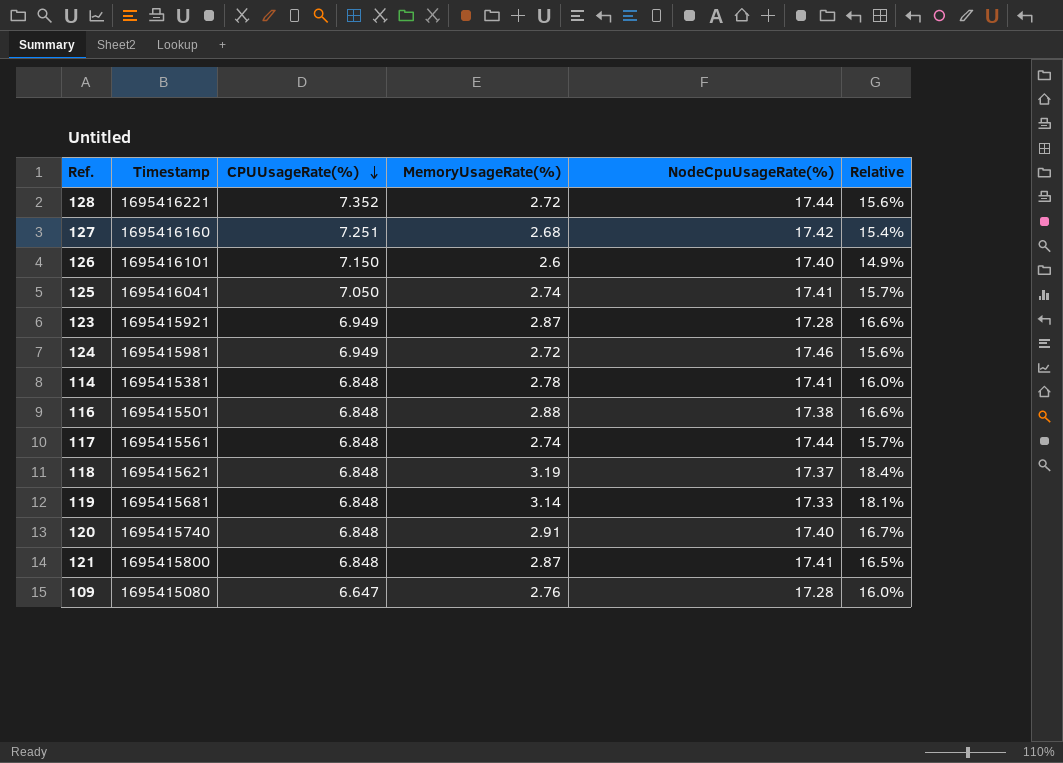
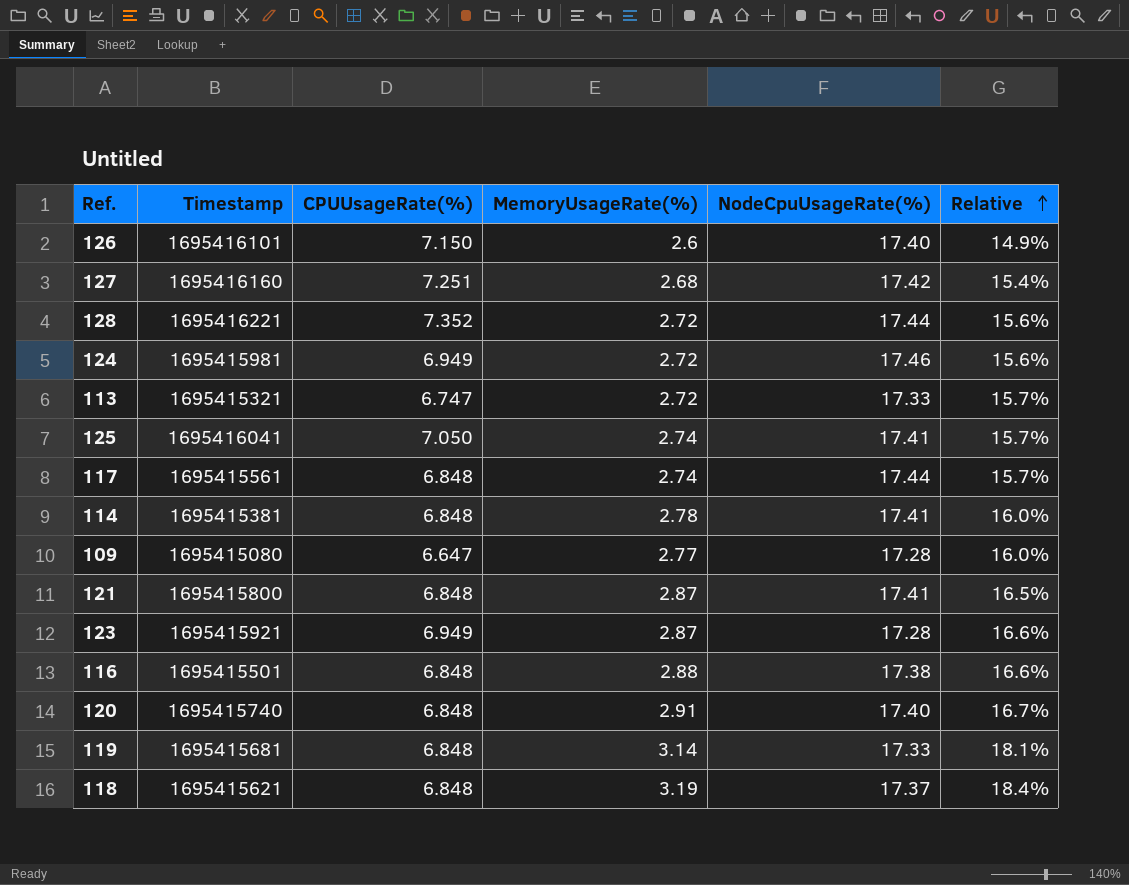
row order: CPUUsageRate(%) descending -> Relative ascending
row 113: none -> 1695415321 | 6.747 | 2.72 | 17.33 | 15.7%
109 | MemoryUsageRate(%): 2.76 -> 2.77

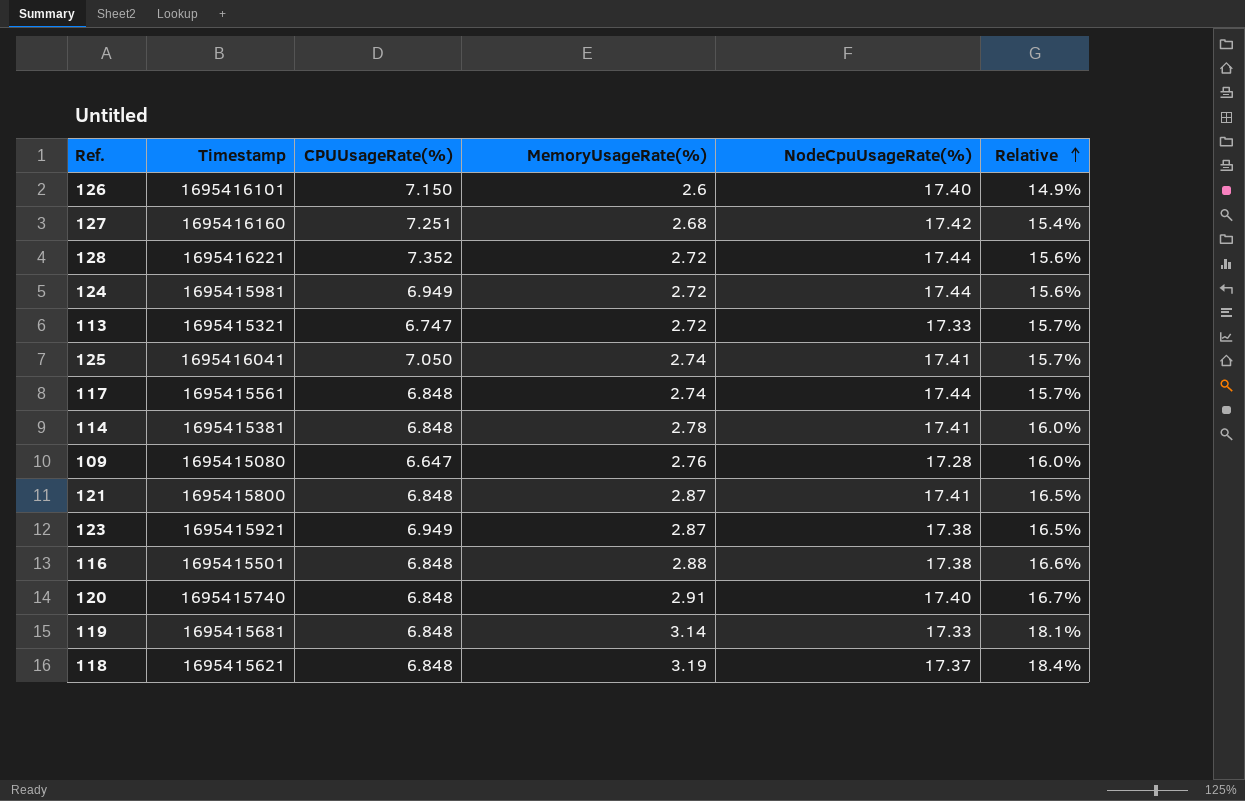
124 | NodeCpuUsageRate(%): 17.46 -> 17.44
109 | MemoryUsageRate(%): 2.77 -> 2.76
123 | NodeCpuUsageRate(%): 17.28 -> 17.38
123 | Relative: 16.6% -> 16.5%

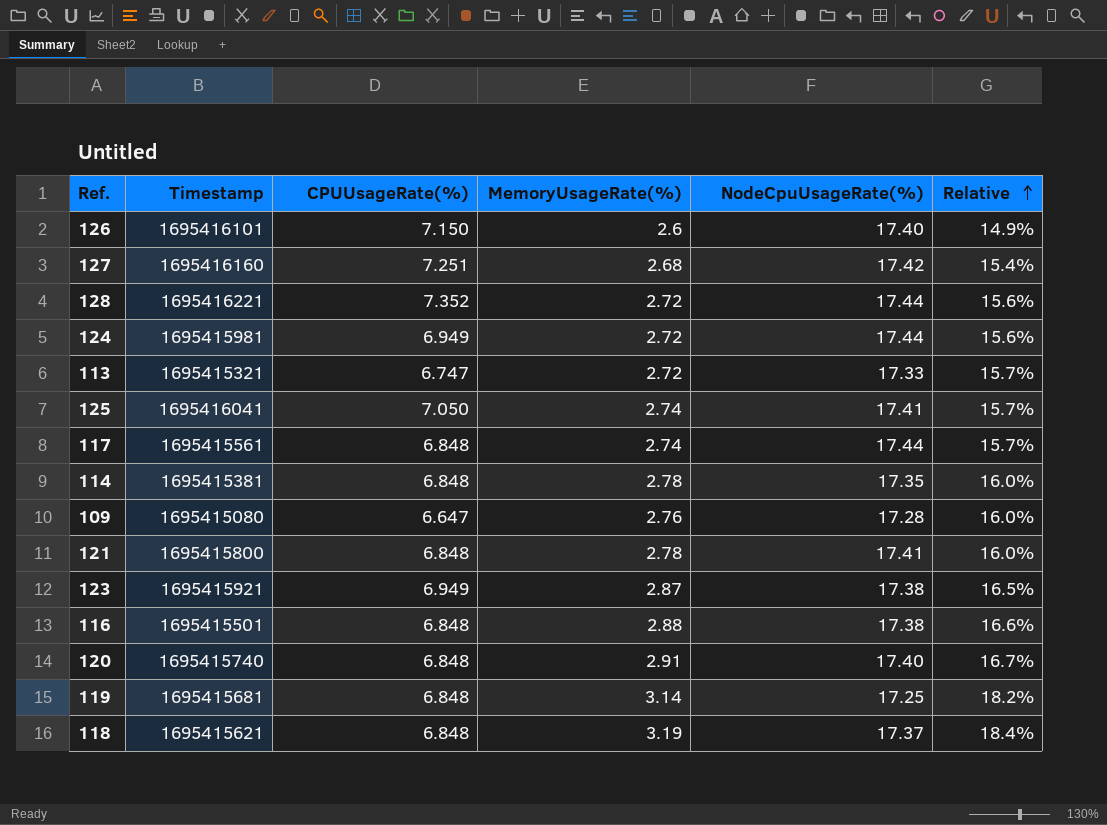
114 | NodeCpuUsageRate(%): 17.41 -> 17.35
121 | MemoryUsageRate(%): 2.87 -> 2.78
121 | Relative: 16.5% -> 16.0%
119 | NodeCpuUsageRate(%): 17.33 -> 17.25
119 | Relative: 18.1% -> 18.2%

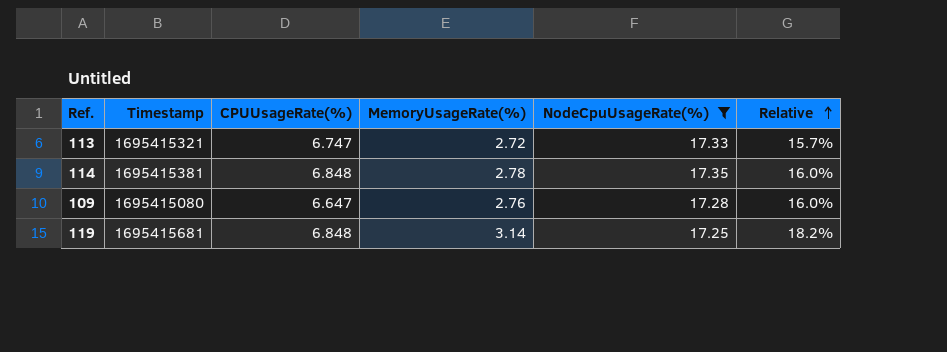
filter: none -> NodeCpuUsageRate(%) <= 17.35

